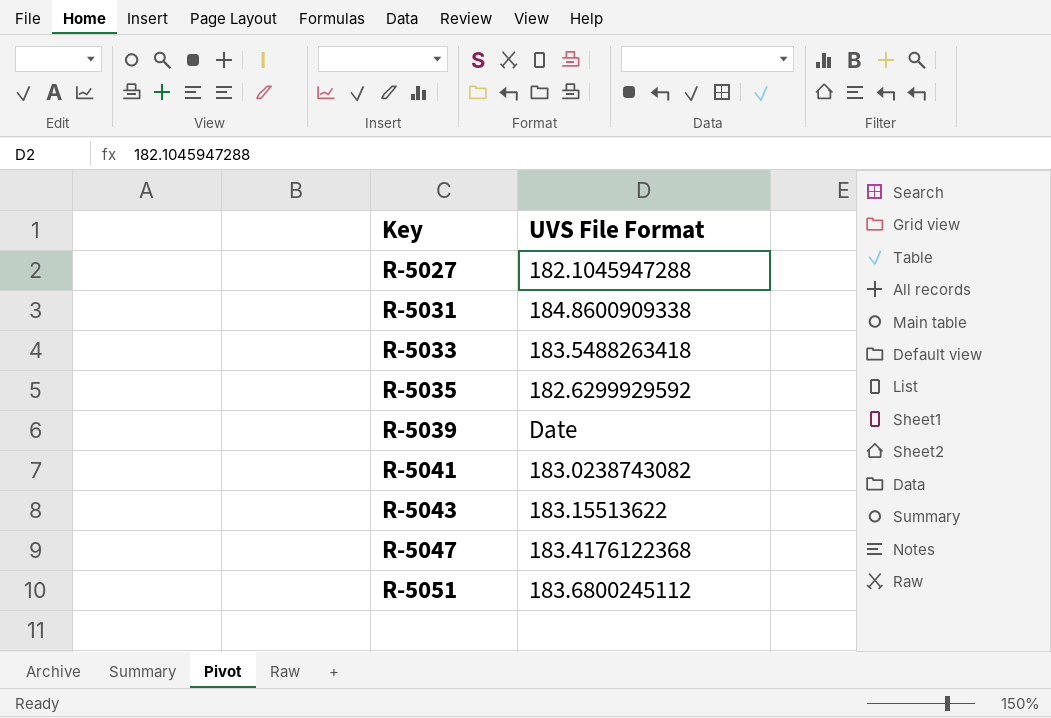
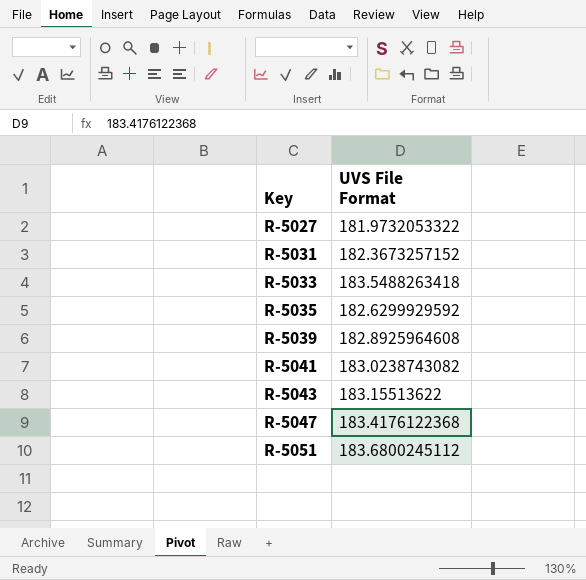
R-5027 | UVS File Format: 182.1045947288 -> 181.9732053322
R-5031 | UVS File Format: 184.8600909338 -> 182.3673257152
R-5039 | UVS File Format: Date -> 182.8925964608

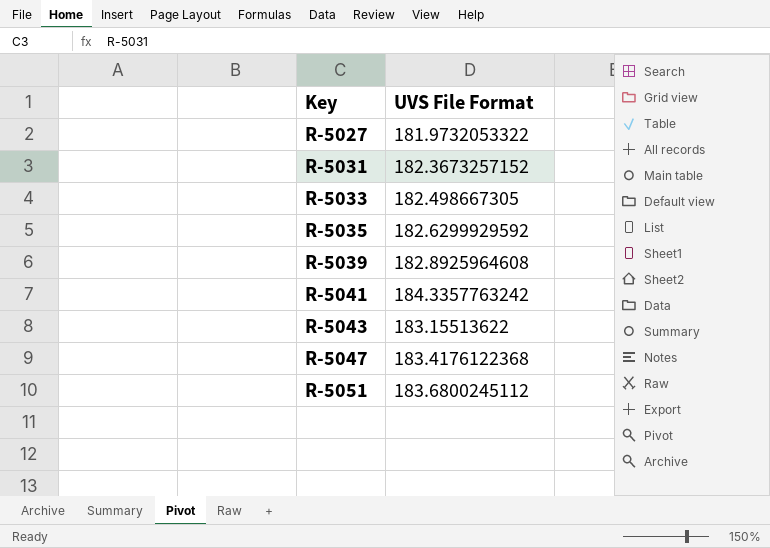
R-5033 | UVS File Format: 183.5488263418 -> 182.498667305
R-5041 | UVS File Format: 183.0238743082 -> 184.3357763242

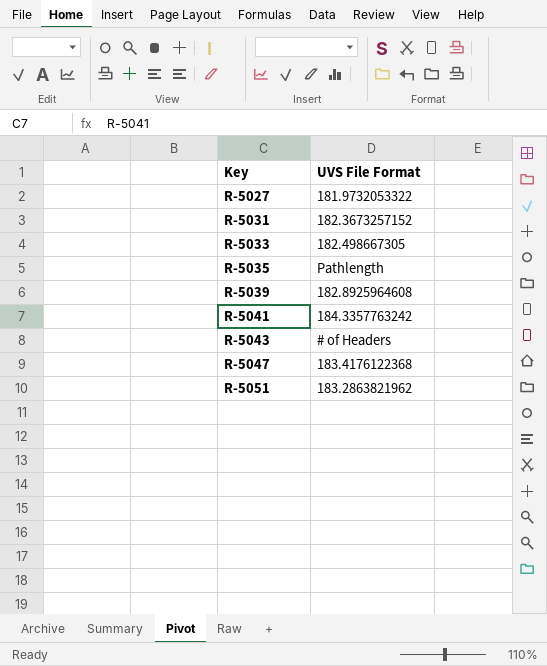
R-5035 | UVS File Format: 182.6299929592 -> Pathlength
R-5043 | UVS File Format: 183.15513622 -> # of Headers
R-5051 | UVS File Format: 183.6800245112 -> 183.2863821962

